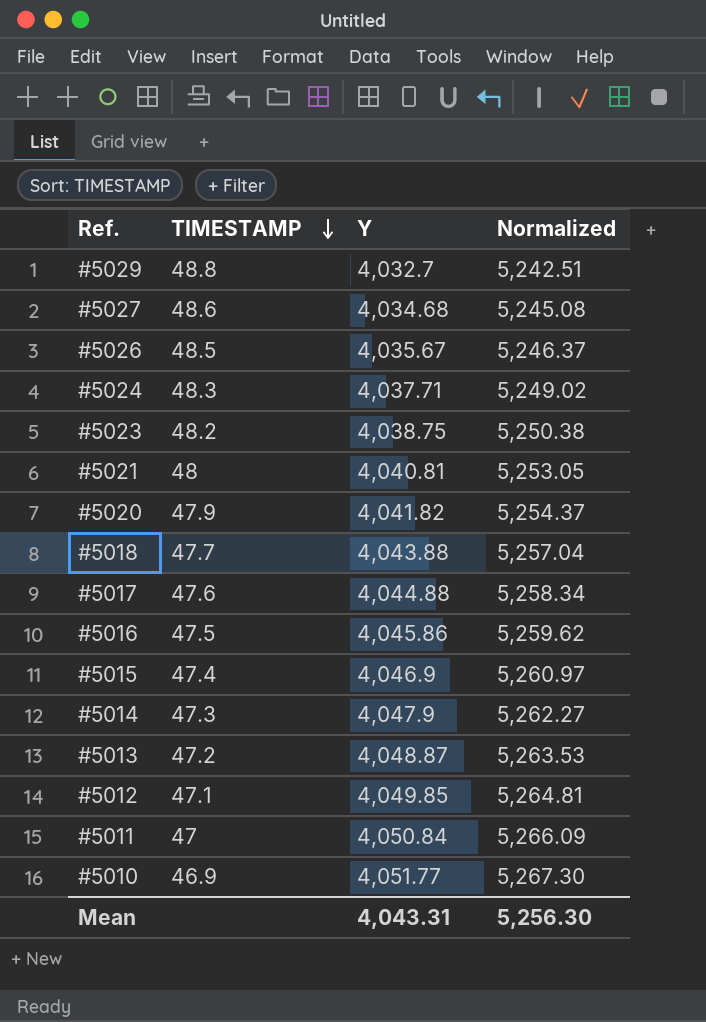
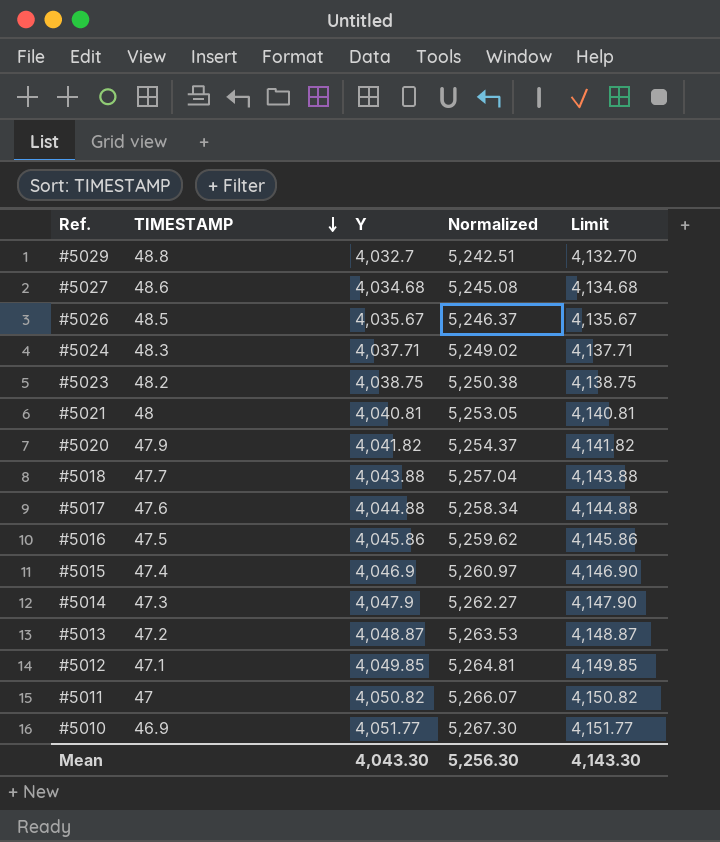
column Limit | formula: none -> [Y] + 100
#5011 | Y: 4,050.84 -> 4,050.82
#5011 | Normalized: 5,266.09 -> 5,266.07
Mean | Y: 4,043.31 -> 4,043.30

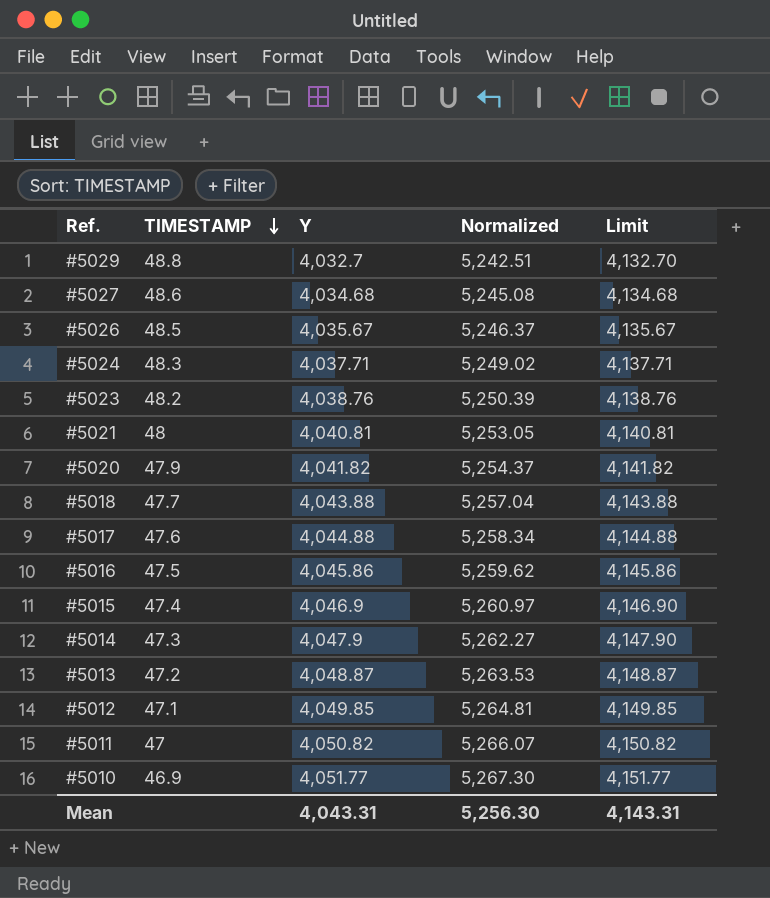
#5023 | Y: 4,038.75 -> 4,038.76
#5023 | Normalized: 5,250.38 -> 5,250.39
#5023 | Limit: 4,138.75 -> 4,138.76
Mean | Y: 4,043.30 -> 4,043.31
Mean | Limit: 4,143.30 -> 4,143.31

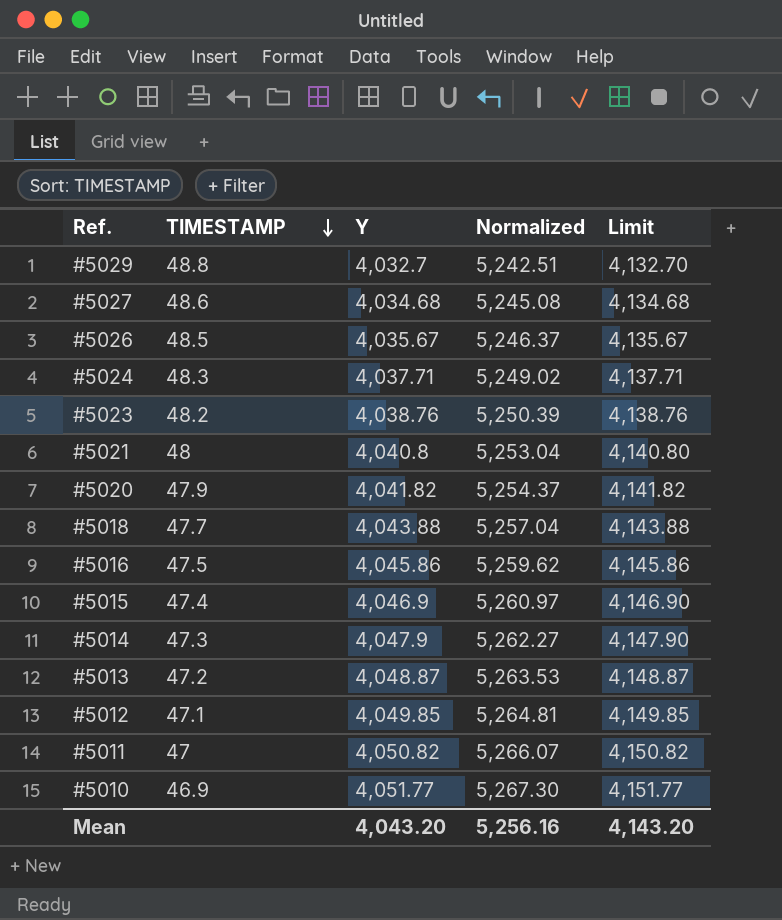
row #5017: 47.6 | 4,044.88 | 5,258.34 | 4,144.88 -> none
#5021 | Y: 4,040.81 -> 4,040.8
#5021 | Normalized: 5,253.05 -> 5,253.04
#5021 | Limit: 4,140.81 -> 4,140.80
Mean | Y: 4,043.31 -> 4,043.20
Mean | Normalized: 5,256.30 -> 5,256.16
Mean | Limit: 4,143.31 -> 4,143.20

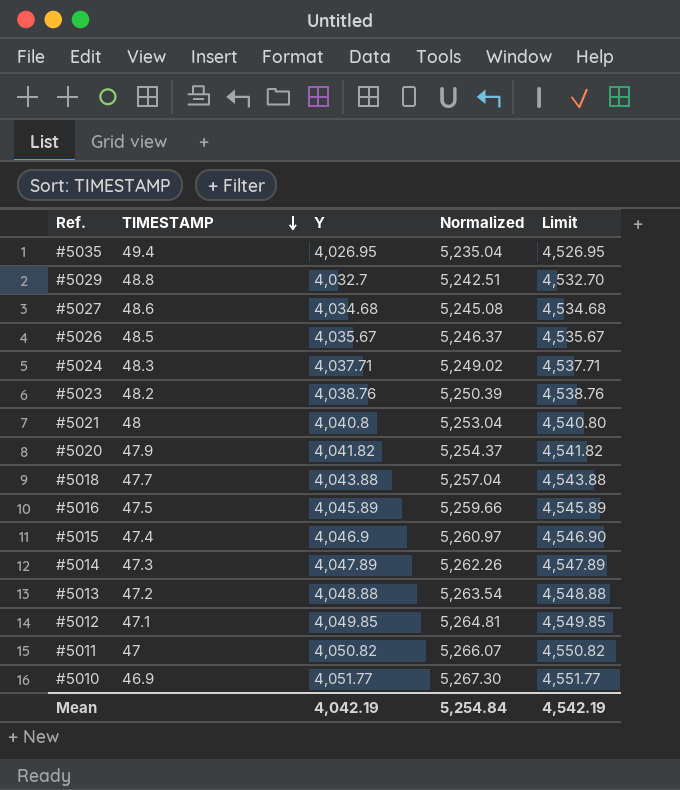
column Limit | formula: [Y] + 100 -> [Y] + 500
row #5035: none -> 49.4 | 4,026.95 | 5,235.04 | 4,526.95
#5016 | Y: 4,045.86 -> 4,045.89
#5016 | Normalized: 5,259.62 -> 5,259.66
#5014 | Y: 4,047.9 -> 4,047.89
#5014 | Normalized: 5,262.27 -> 5,262.26
#5013 | Y: 4,048.87 -> 4,048.88
#5013 | Normalized: 5,263.53 -> 5,263.54
Mean | Y: 4,043.20 -> 4,042.19
Mean | Normalized: 5,256.16 -> 5,254.84
Mean | Limit: 4,143.20 -> 4,542.19

